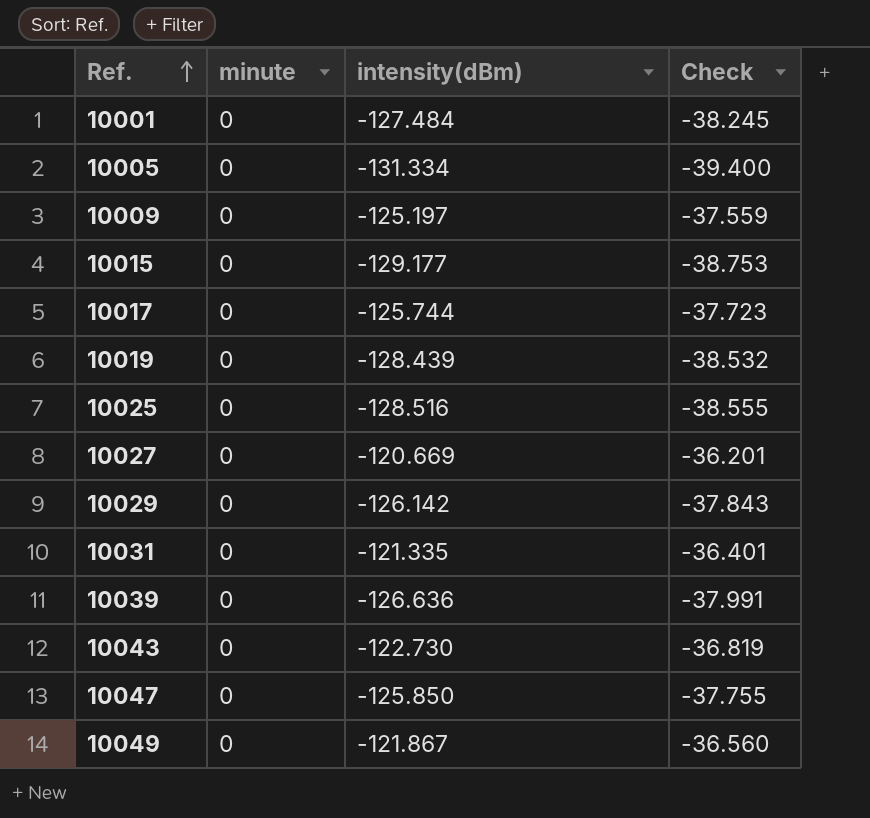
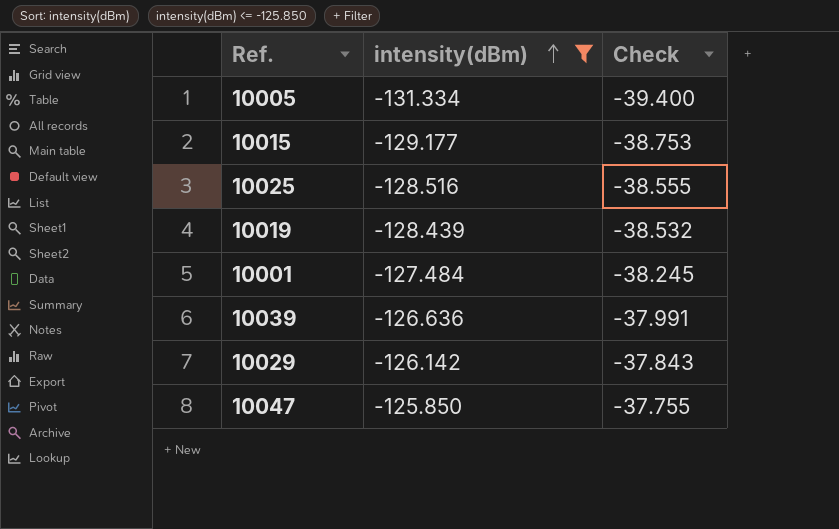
filter: none -> intensity(dBm) <= -125.850
row order: Ref. ascending -> intensity(dBm) ascending
column minute | position: 2 -> none

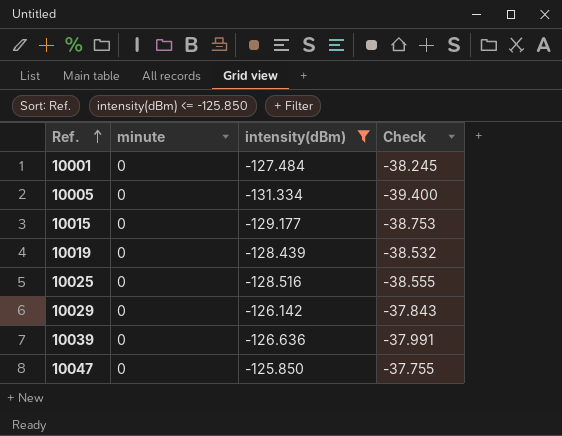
row order: intensity(dBm) ascending -> Ref. ascending
column minute | position: none -> 2

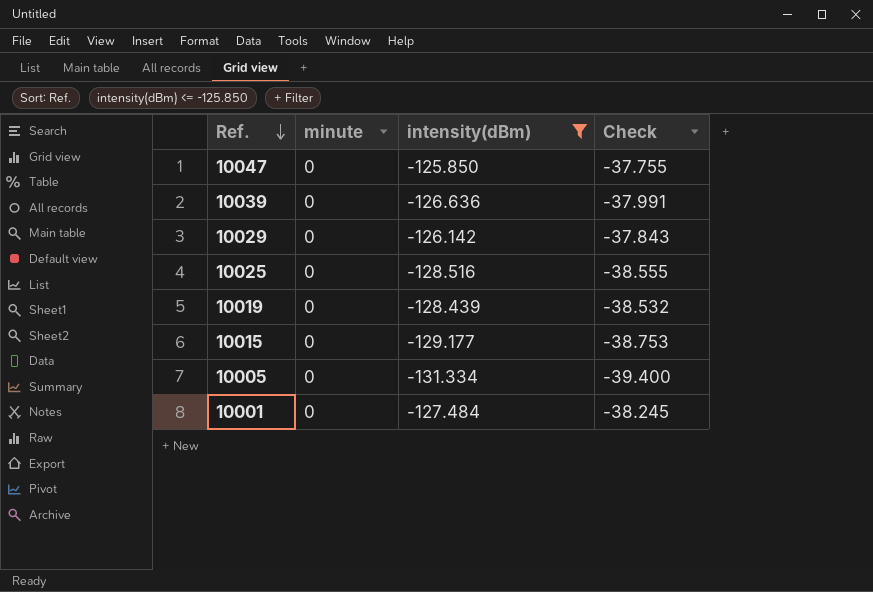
row order: Ref. ascending -> Ref. descending

